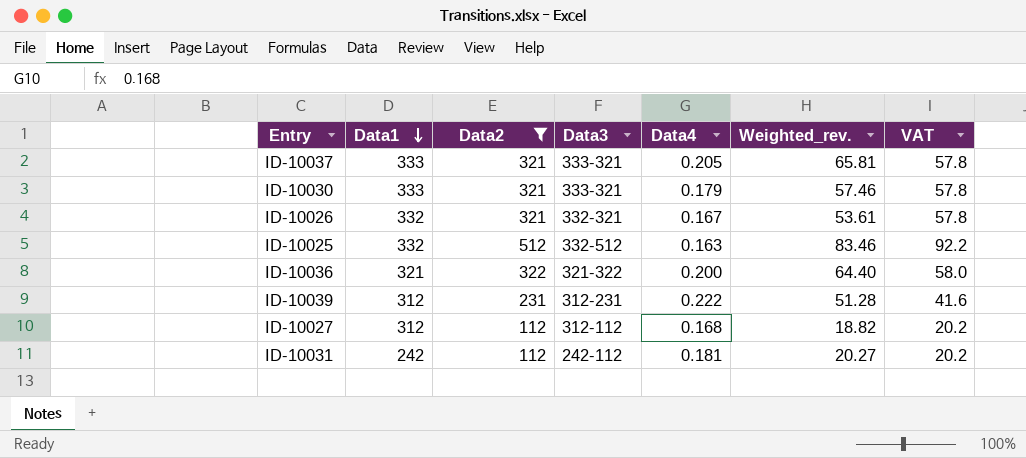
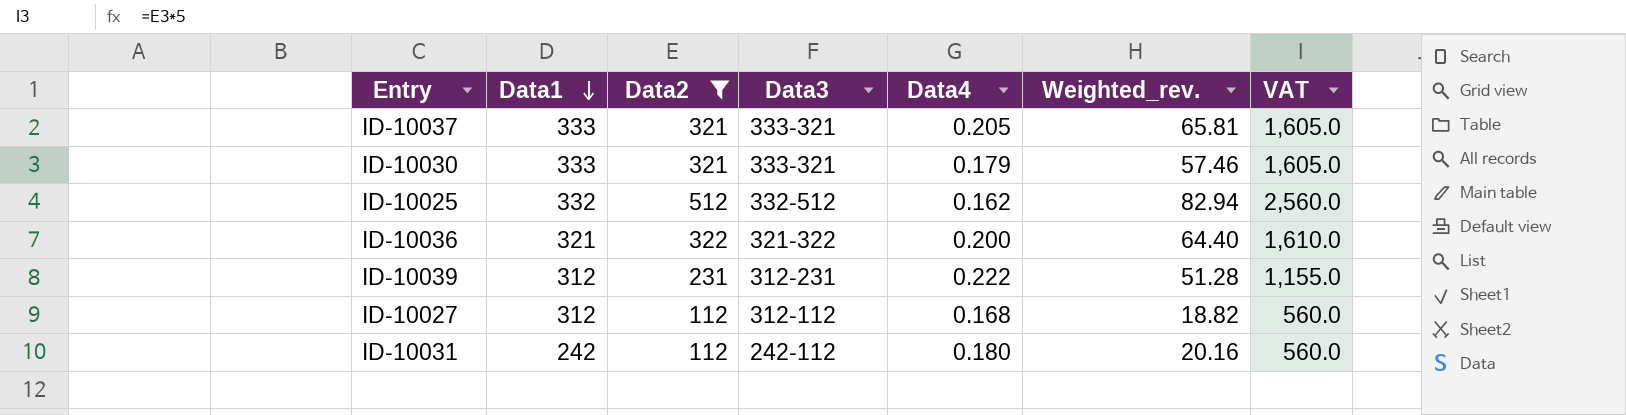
column VAT | formula: [Data2] * 0.18 -> [Data2] * 5
row ID-10026: 332 | 321 | 332-321 | 0.167 | 53.61 | 57.8 -> none
ID-10025 | Data4: 0.163 -> 0.162
ID-10025 | Weighted_rev.: 83.46 -> 82.94
ID-10031 | Data4: 0.181 -> 0.180
ID-10031 | Weighted_rev.: 20.27 -> 20.16

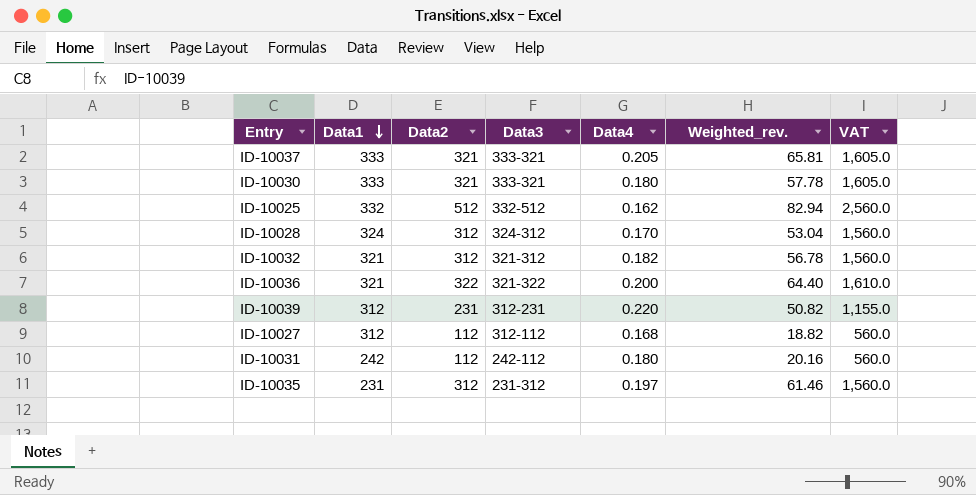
filter: Data2 != 312 -> none
ID-10030 | Data4: 0.179 -> 0.180
ID-10030 | Weighted_rev.: 57.46 -> 57.78
ID-10039 | Data4: 0.222 -> 0.220
ID-10039 | Weighted_rev.: 51.28 -> 50.82

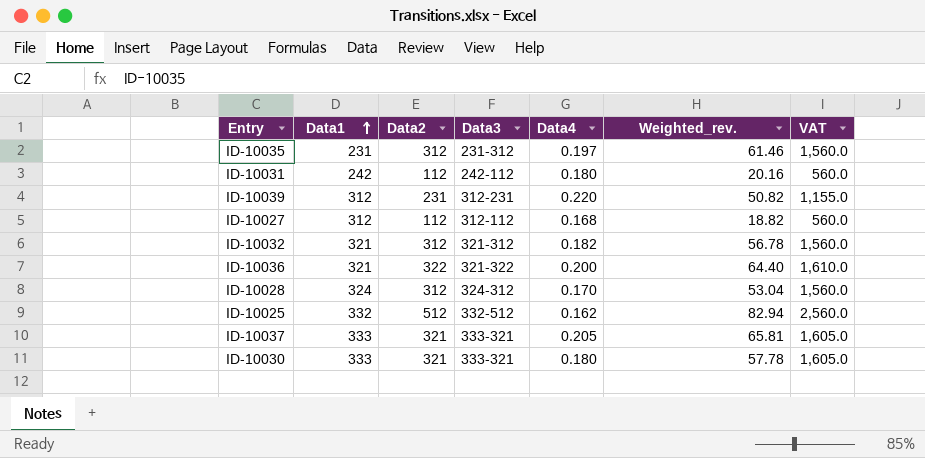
row order: Data1 descending -> Data1 ascending

